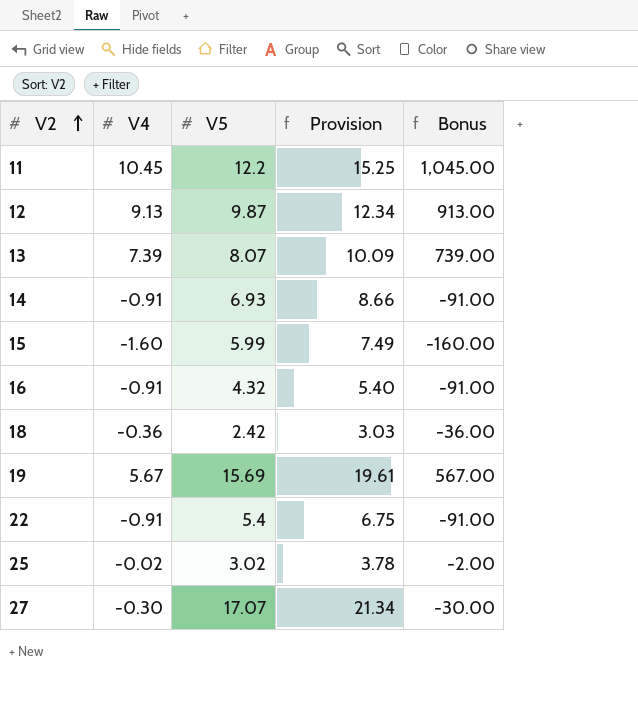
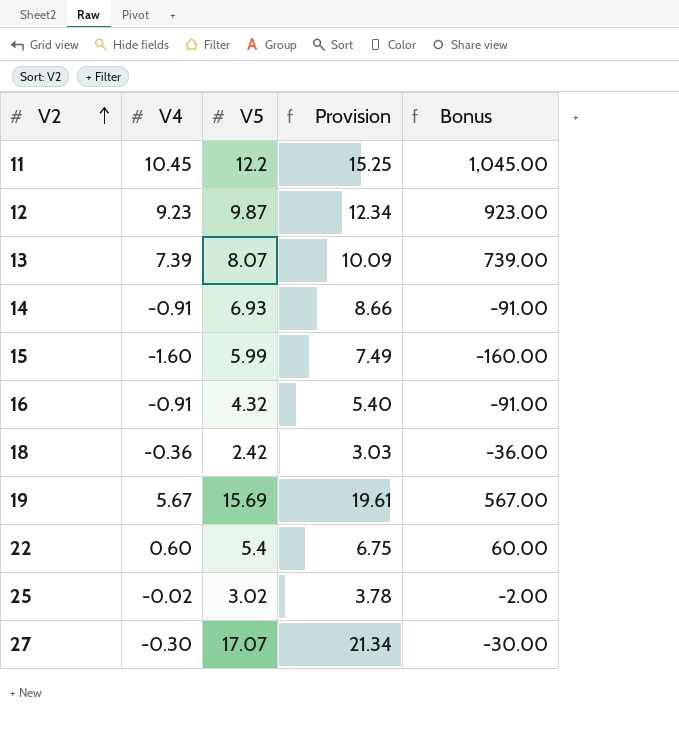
12 | V4: 9.13 -> 9.23
12 | Bonus: 913.00 -> 923.00
22 | V4: -0.91 -> 0.60
22 | Bonus: -91.00 -> 60.00

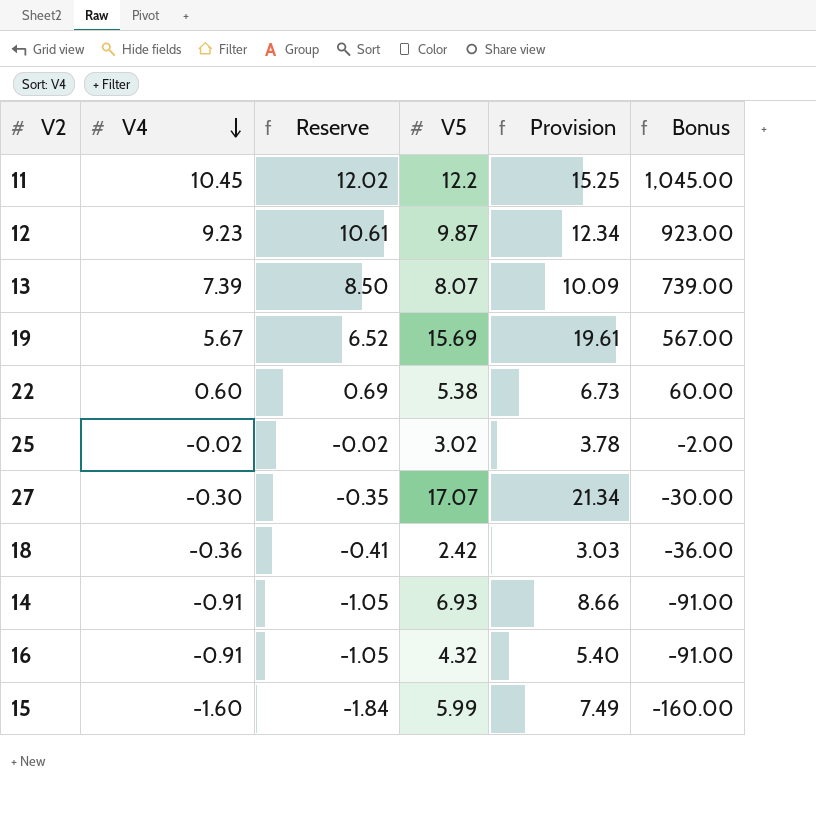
row order: V2 ascending -> V4 descending
column Reserve | formula: none -> [V4] * 1.15
22 | V5: 5.4 -> 5.38
22 | Provision: 6.75 -> 6.73

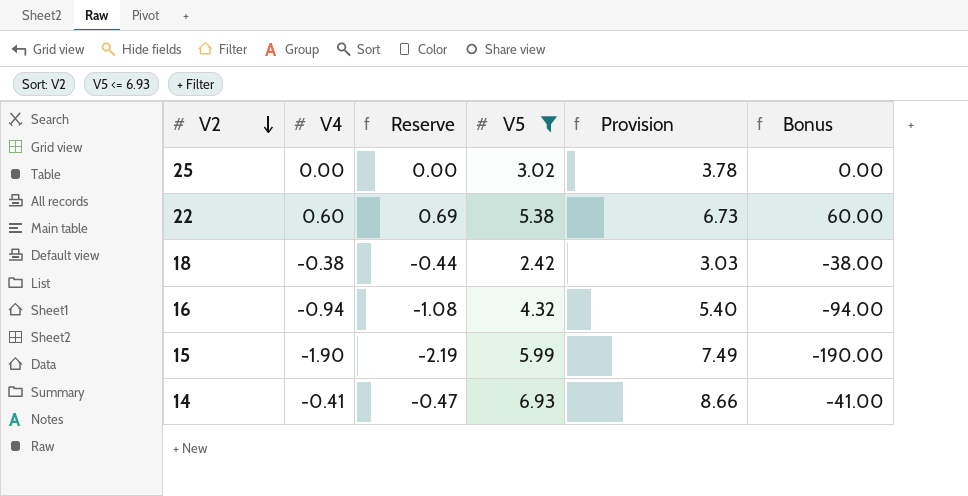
filter: none -> V5 <= 6.93
row order: V4 descending -> V2 descending
25 | V4: -0.02 -> 0.00
25 | Reserve: -0.02 -> 0.00
25 | Bonus: -2.00 -> 0.00
18 | V4: -0.36 -> -0.38
18 | Reserve: -0.41 -> -0.44
18 | Bonus: -36.00 -> -38.00
16 | V4: -0.91 -> -0.94
16 | Reserve: -1.05 -> -1.08
16 | Bonus: -91.00 -> -94.00
15 | V4: -1.60 -> -1.90
15 | Reserve: -1.84 -> -2.19
15 | Bonus: -160.00 -> -190.00
14 | V4: -0.91 -> -0.41
14 | Reserve: -1.05 -> -0.47
14 | Bonus: -91.00 -> -41.00

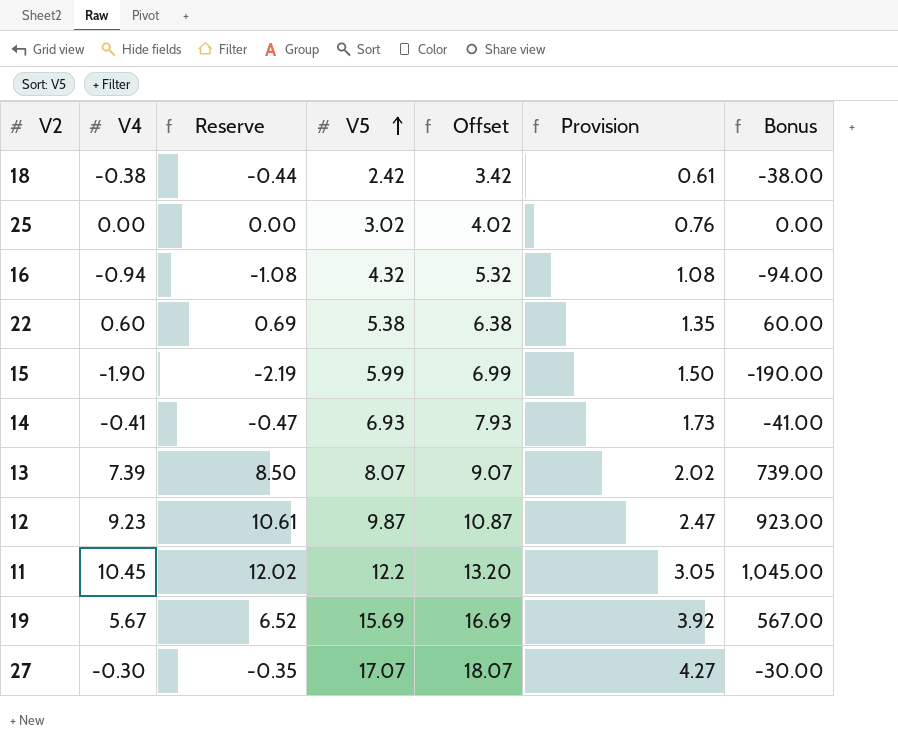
filter: V5 <= 6.93 -> none
row order: V2 descending -> V5 ascending
column Offset | formula: none -> [V5] + 1
column Provision | formula: [V5] * 1.25 -> [V5] * 0.25

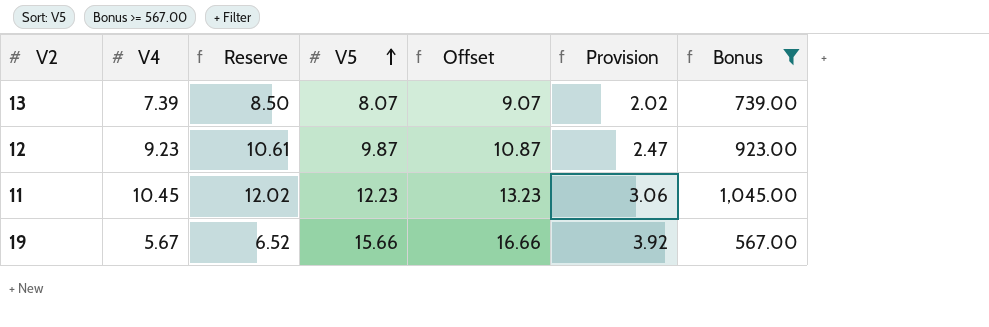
filter: none -> Bonus >= 567.00
11 | V5: 12.2 -> 12.23
11 | Offset: 13.20 -> 13.23
11 | Provision: 3.05 -> 3.06
19 | V5: 15.69 -> 15.66
19 | Offset: 16.69 -> 16.66

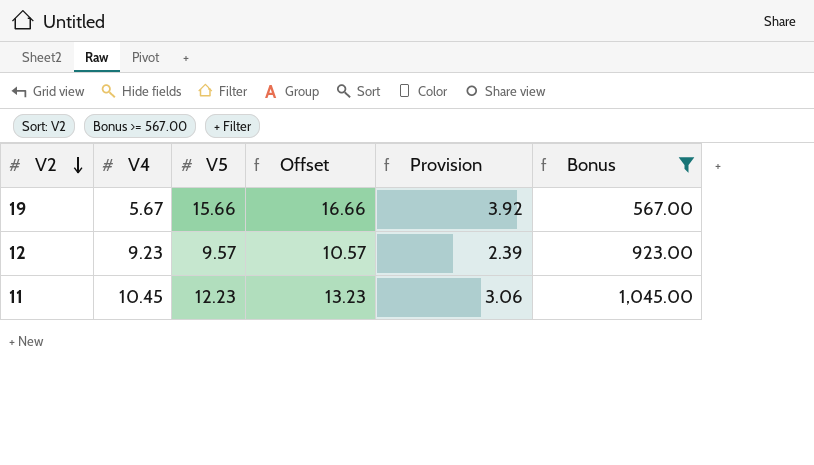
row order: V5 ascending -> V2 descending
column Reserve | formula: [V4] * 1.15 -> none
row 13: 7.39 | 8.50 | 8.07 | 9.07 | 2.02 | 739.00 -> none
12 | V5: 9.87 -> 9.57
12 | Offset: 10.87 -> 10.57
12 | Provision: 2.47 -> 2.39

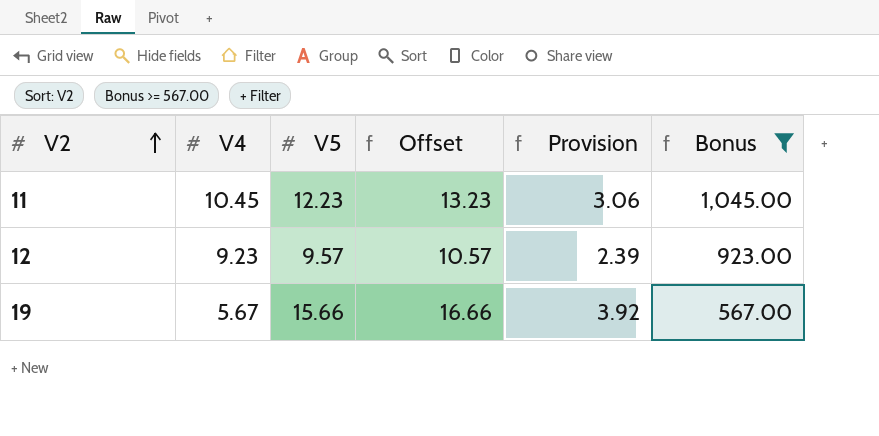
row order: V2 descending -> V2 ascending

